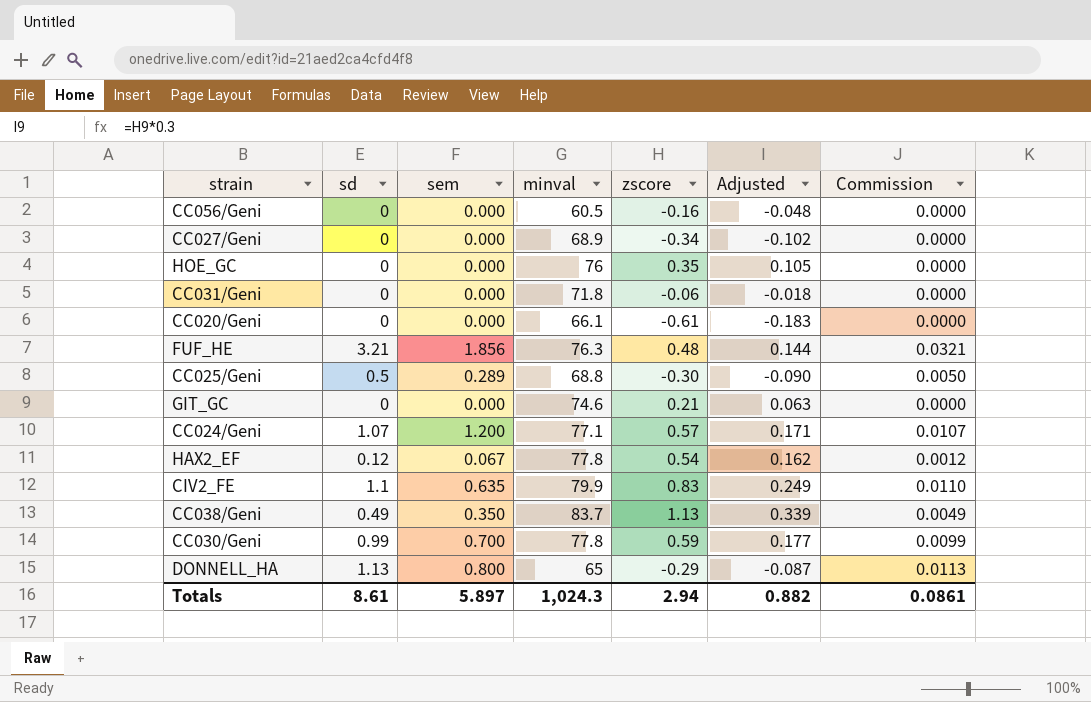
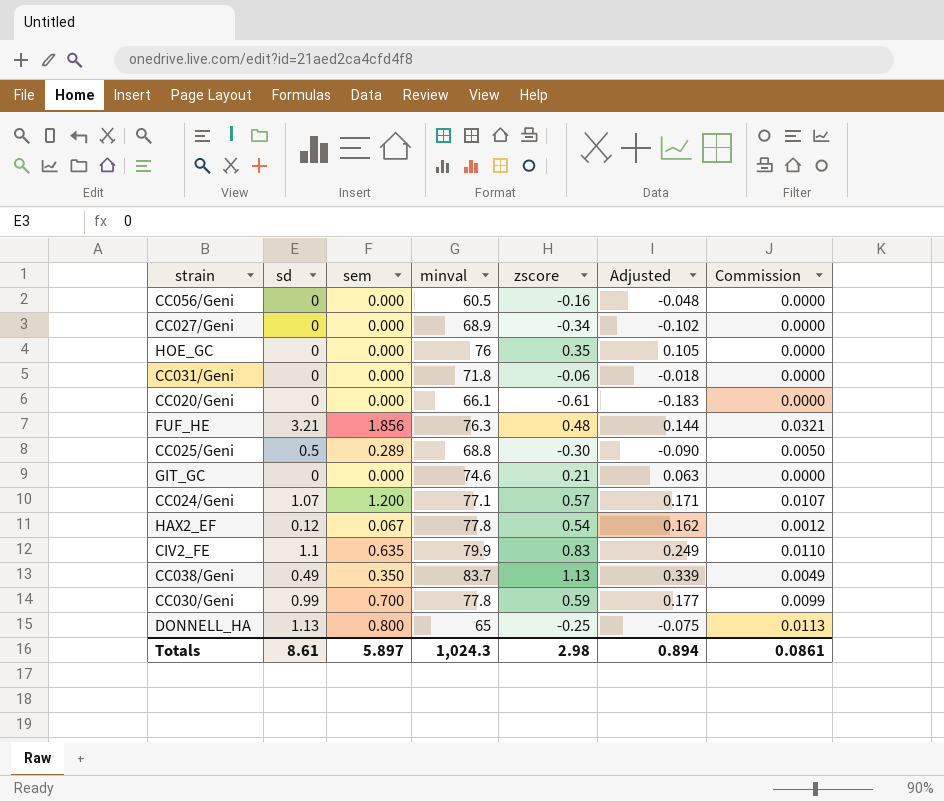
DONNELL_HA | zscore: -0.29 -> -0.25
DONNELL_HA | Adjusted: -0.087 -> -0.075
Totals | zscore: 2.94 -> 2.98
Totals | Adjusted: 0.882 -> 0.894

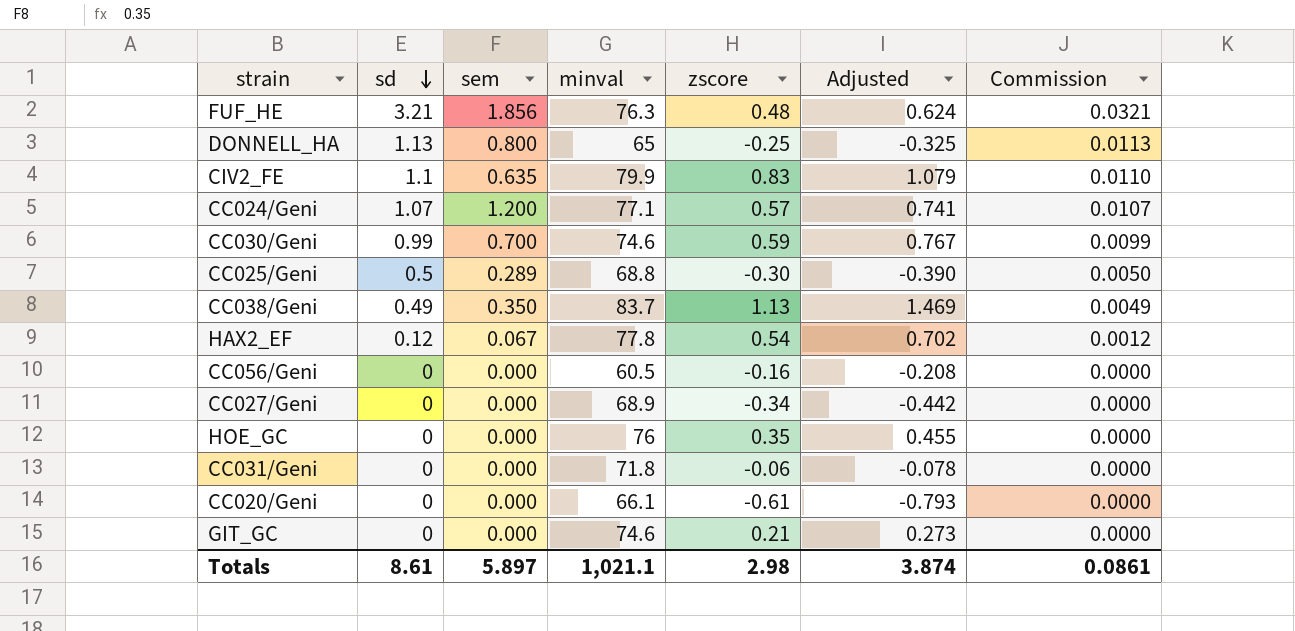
row order: none -> sd descending
column Adjusted | formula: [zscore] * 0.3 -> [zscore] * 1.3
CC030/Geni | minval: 77.8 -> 74.6
Totals | minval: 1,024.3 -> 1,021.1
Totals | Adjusted: 0.894 -> 3.874

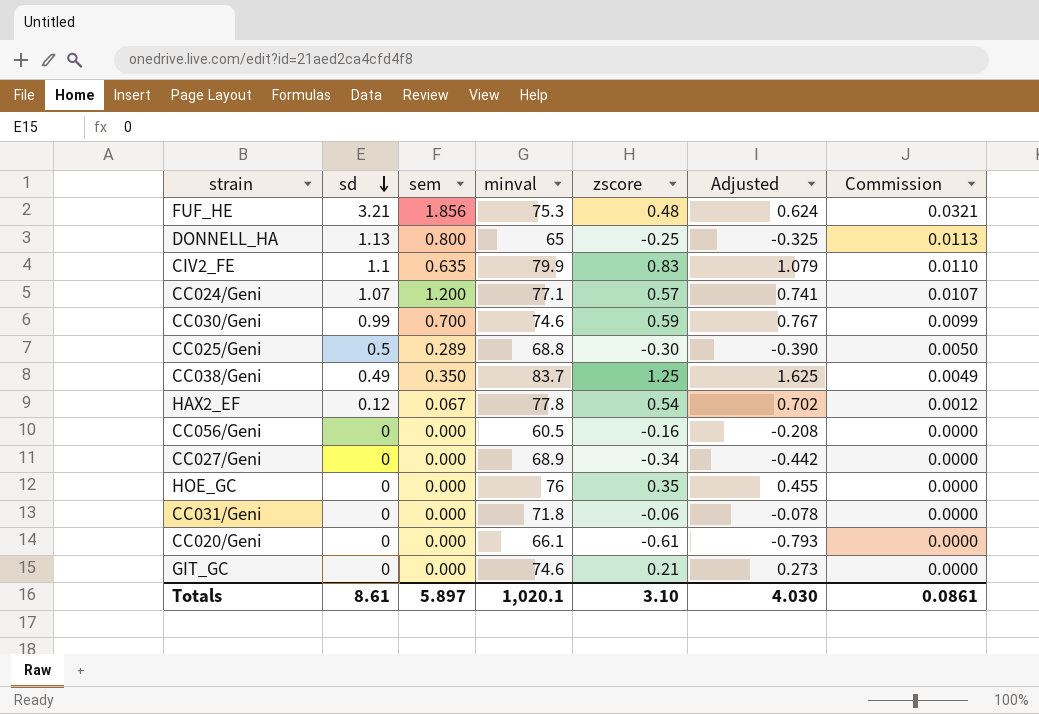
FUF_HE | minval: 76.3 -> 75.3
CC038/Geni | zscore: 1.13 -> 1.25
CC038/Geni | Adjusted: 1.469 -> 1.625
Totals | minval: 1,021.1 -> 1,020.1
Totals | zscore: 2.98 -> 3.10
Totals | Adjusted: 3.874 -> 4.030

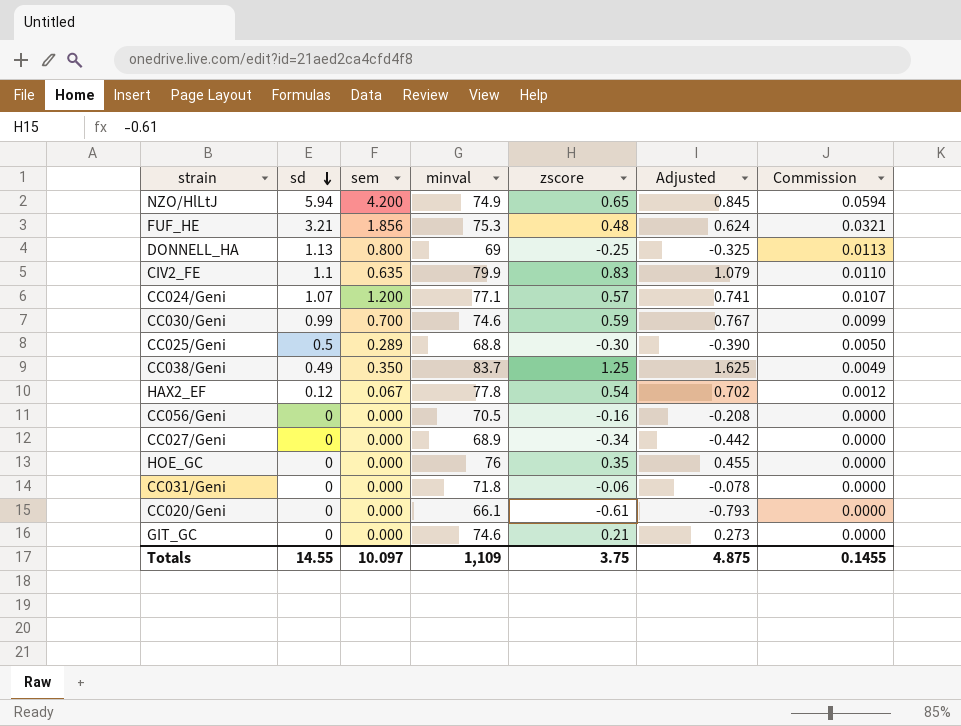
row NZO/HlLtJ: none -> 5.94 | 4.200 | 74.9 | 0.65 | 0.845 | 0.0594
DONNELL_HA | minval: 65 -> 69
CC056/Geni | minval: 60.5 -> 70.5
Totals | sd: 8.61 -> 14.55
Totals | sem: 5.897 -> 10.097
Totals | minval: 1,020.1 -> 1,109
Totals | zscore: 3.10 -> 3.75
Totals | Adjusted: 4.030 -> 4.875
Totals | Commission: 0.0861 -> 0.1455

